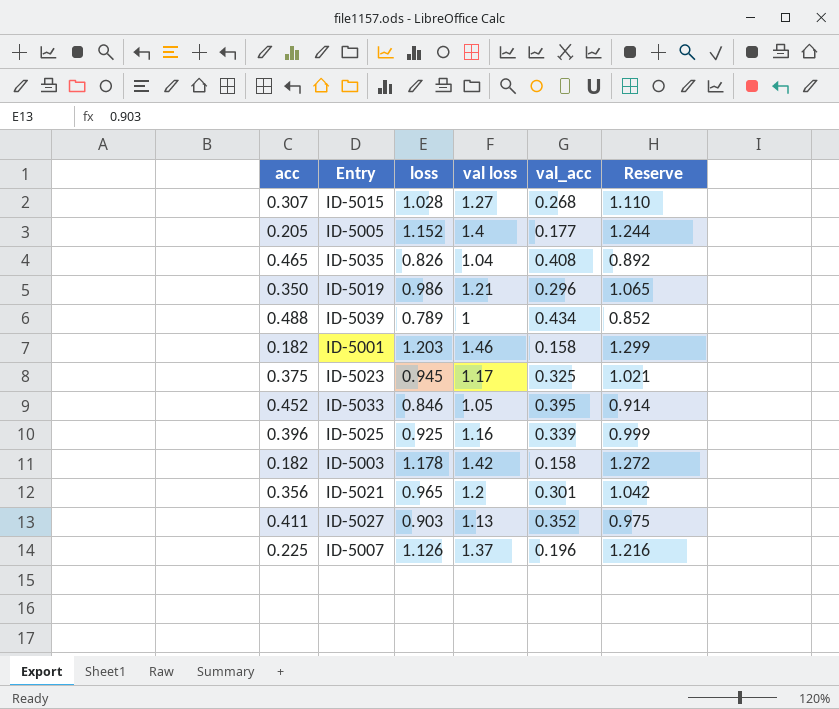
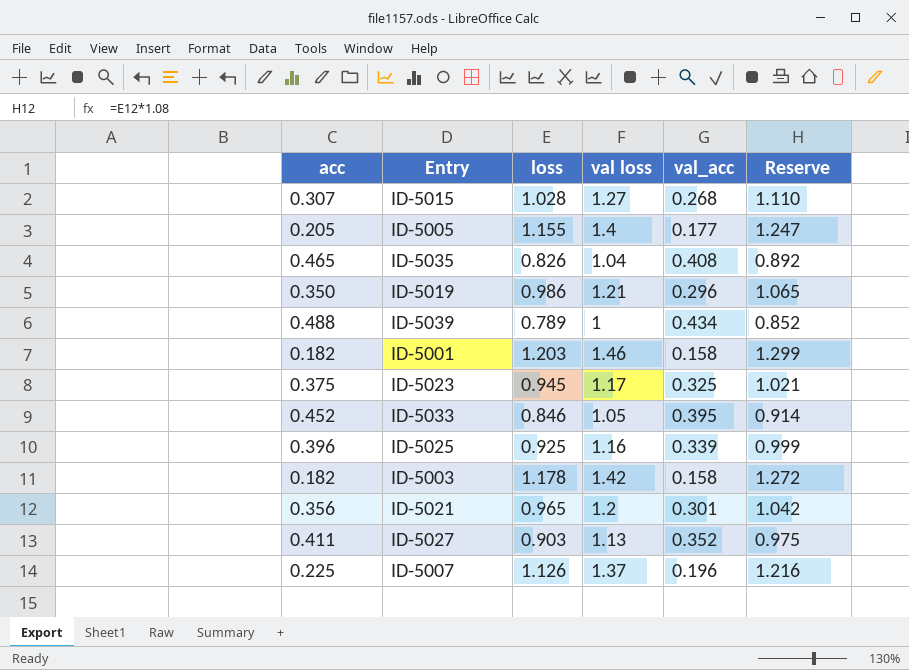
ID-5005 | loss: 1.152 -> 1.155
ID-5005 | Reserve: 1.244 -> 1.247

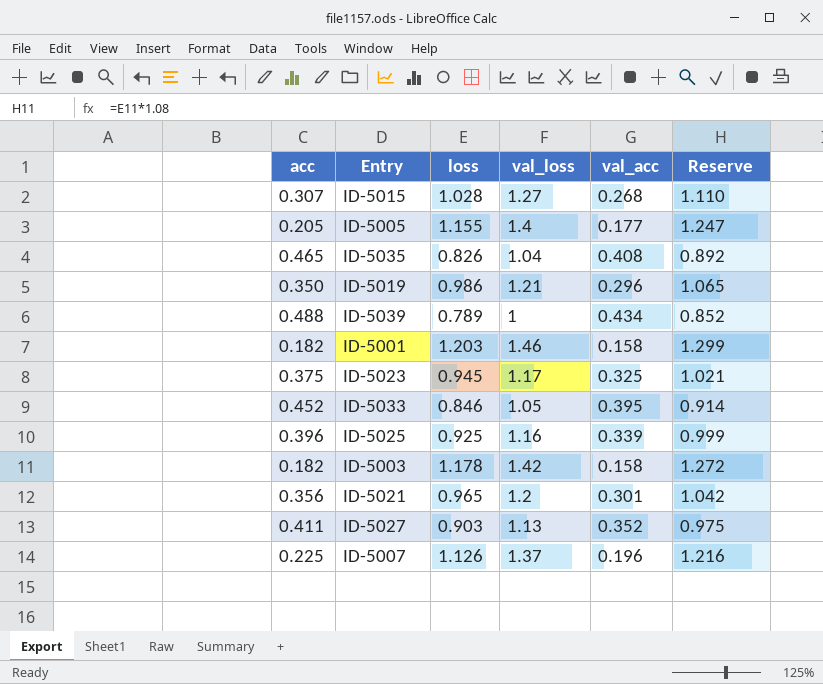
column name: val loss -> val_loss

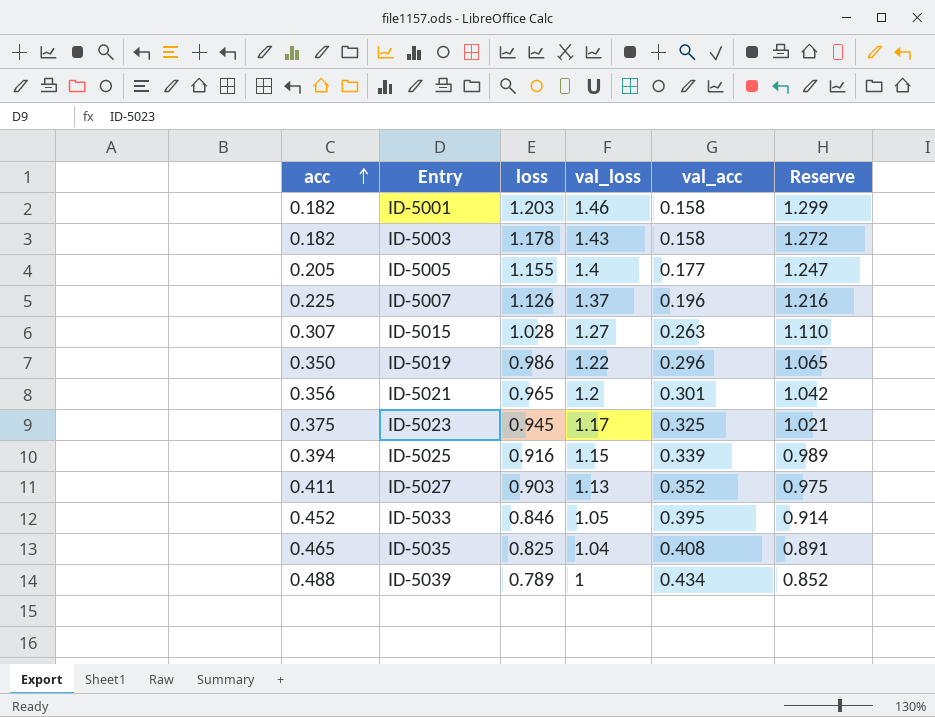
row order: none -> acc ascending
ID-5003 | val_loss: 1.42 -> 1.43
ID-5015 | val_acc: 0.268 -> 0.263
ID-5019 | val_loss: 1.21 -> 1.22
ID-5025 | acc: 0.396 -> 0.394
ID-5025 | loss: 0.925 -> 0.916
ID-5025 | val_loss: 1.16 -> 1.15
ID-5025 | Reserve: 0.999 -> 0.989
ID-5035 | loss: 0.826 -> 0.825
ID-5035 | Reserve: 0.892 -> 0.891

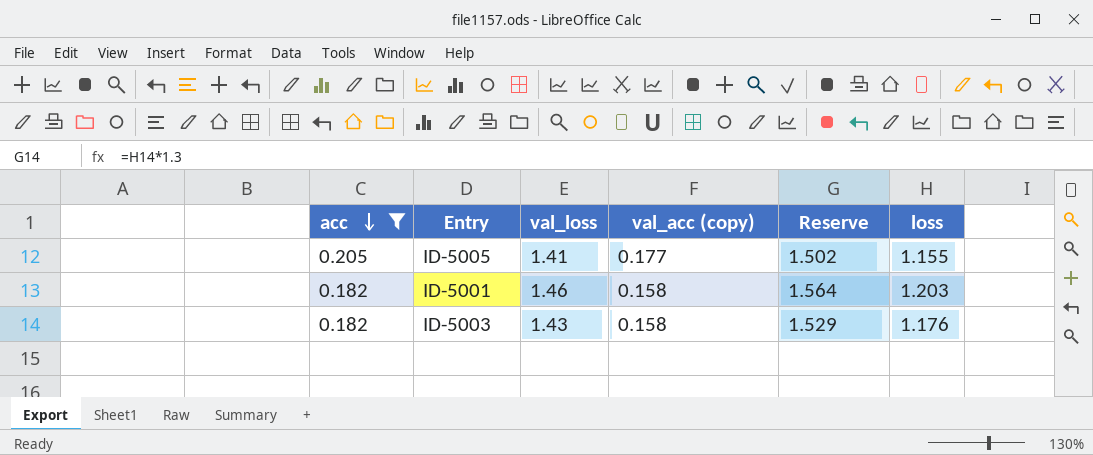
filter: none -> acc <= 0.205
row order: acc ascending -> acc descending
column name: val_acc -> val_acc (copy)
column Reserve | formula: [loss] * 1.08 -> [loss] * 1.3
column loss | position: 3 -> 6
ID-5005 | val_loss: 1.4 -> 1.41
ID-5003 | loss: 1.178 -> 1.176

